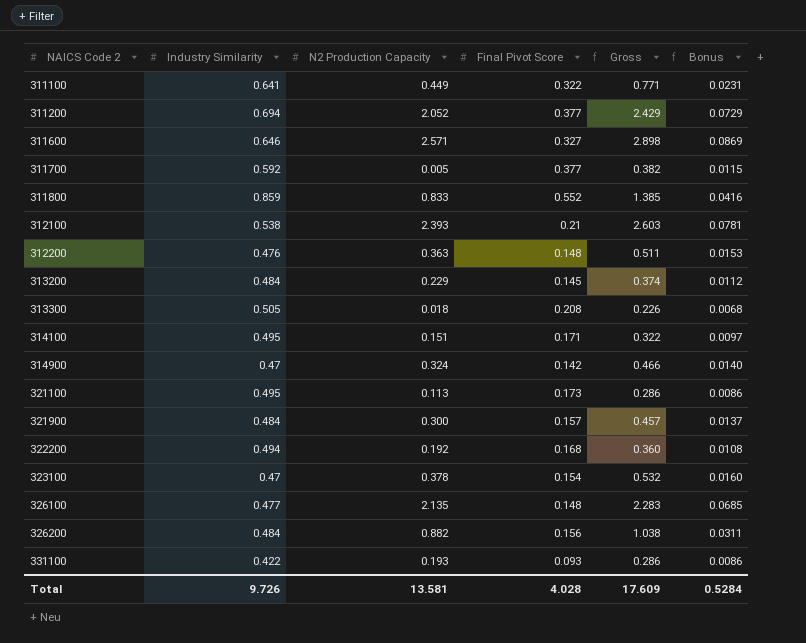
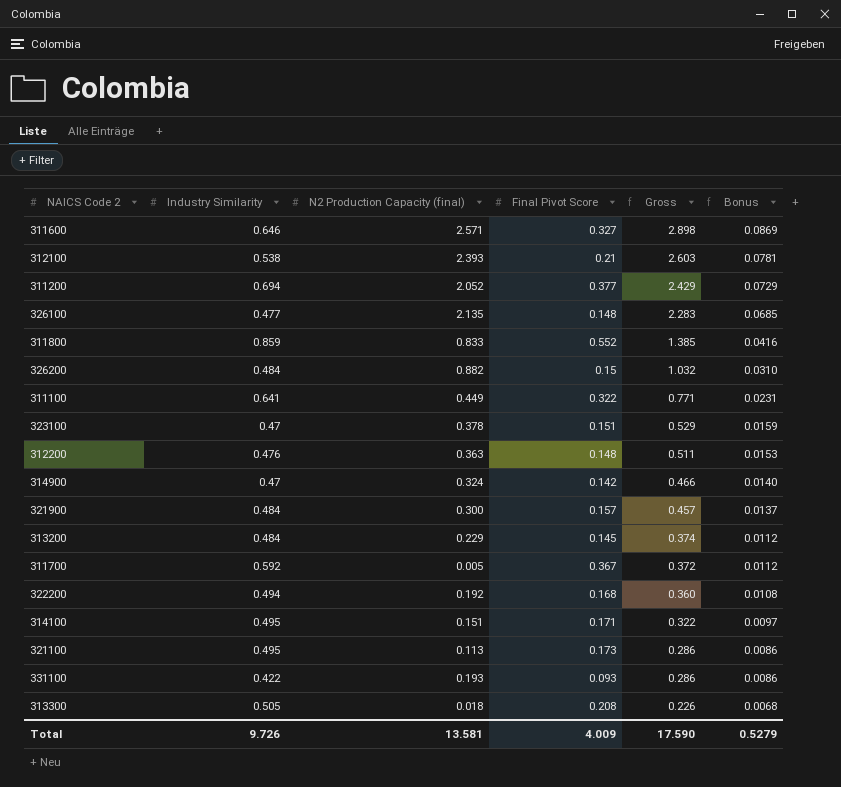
row order: NAICS Code 2 ascending -> Gross descending
column name: N2 Production Capacity -> N2 Production Capacity (final)
326200 | Final Pivot Score: 0.156 -> 0.15
326200 | Gross: 1.038 -> 1.032
326200 | Bonus: 0.0311 -> 0.0310
323100 | Final Pivot Score: 0.154 -> 0.151
323100 | Gross: 0.532 -> 0.529
323100 | Bonus: 0.0160 -> 0.0159
311700 | Final Pivot Score: 0.377 -> 0.367
311700 | Gross: 0.382 -> 0.372
311700 | Bonus: 0.0115 -> 0.0112
Total | Final Pivot Score: 4.028 -> 4.009
Total | Gross: 17.609 -> 17.590
Total | Bonus: 0.5284 -> 0.5279

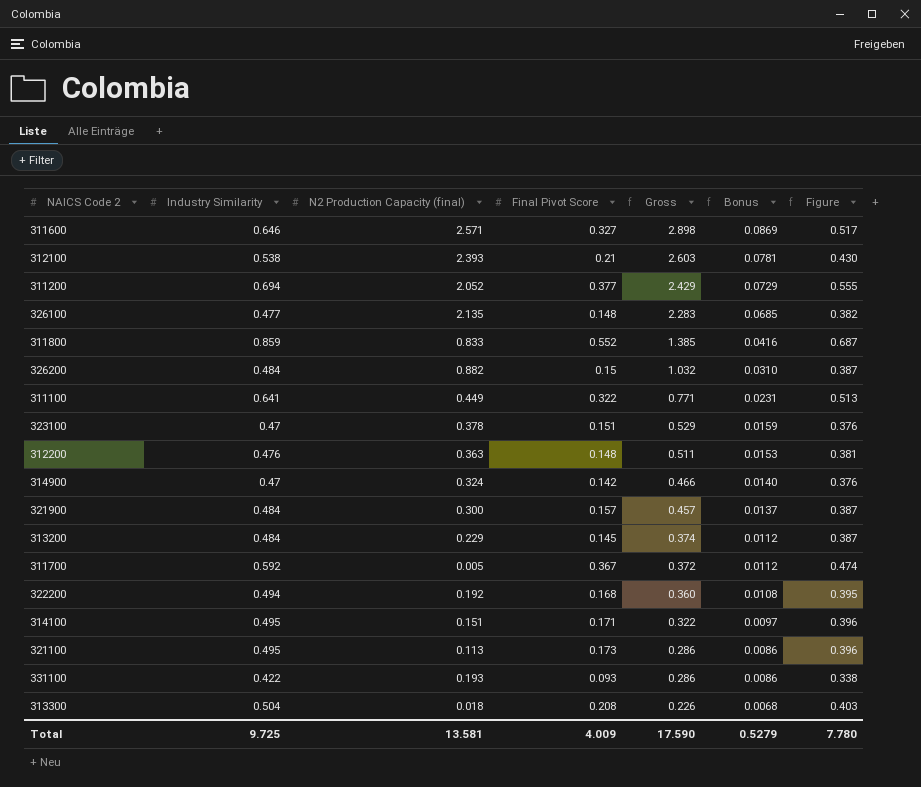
column Figure | formula: none -> [Industry Similarity] * 0.8
313300 | Industry Similarity: 0.505 -> 0.504
Total | Industry Similarity: 9.726 -> 9.725

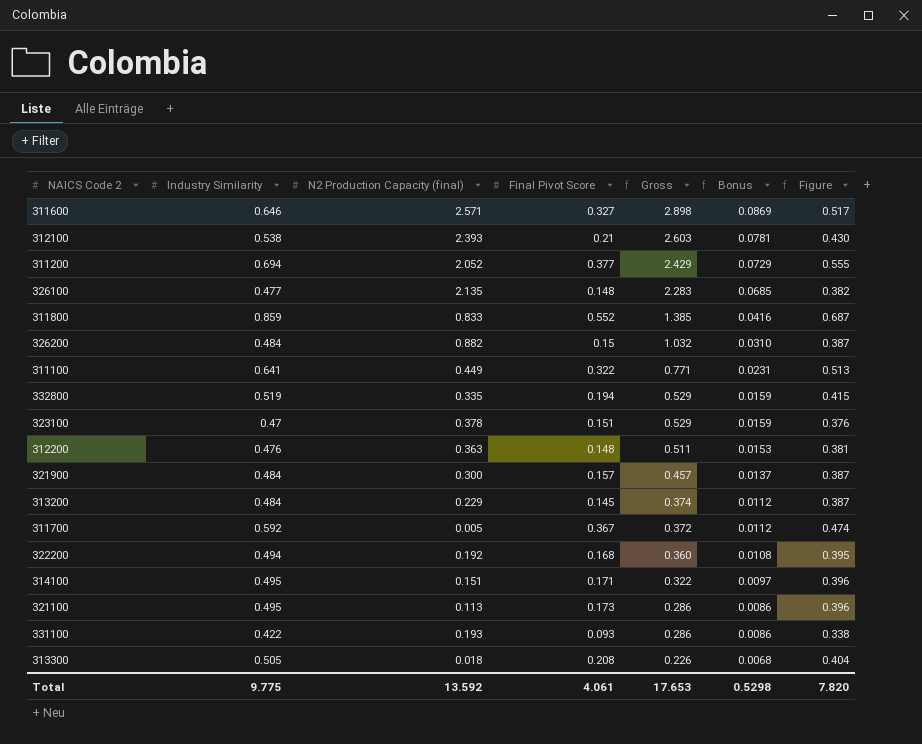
row 314900: 0.47 | 0.324 | 0.142 | 0.466 | 0.0140 | 0.376 -> none
row 332800: none -> 0.519 | 0.335 | 0.194 | 0.529 | 0.0159 | 0.415
313300 | Industry Similarity: 0.504 -> 0.505
313300 | Figure: 0.403 -> 0.404
Total | Industry Similarity: 9.725 -> 9.775
Total | N2 Production Capacity (final): 13.581 -> 13.592
Total | Final Pivot Score: 4.009 -> 4.061
Total | Gross: 17.590 -> 17.653
Total | Bonus: 0.5279 -> 0.5298
Total | Figure: 7.780 -> 7.820

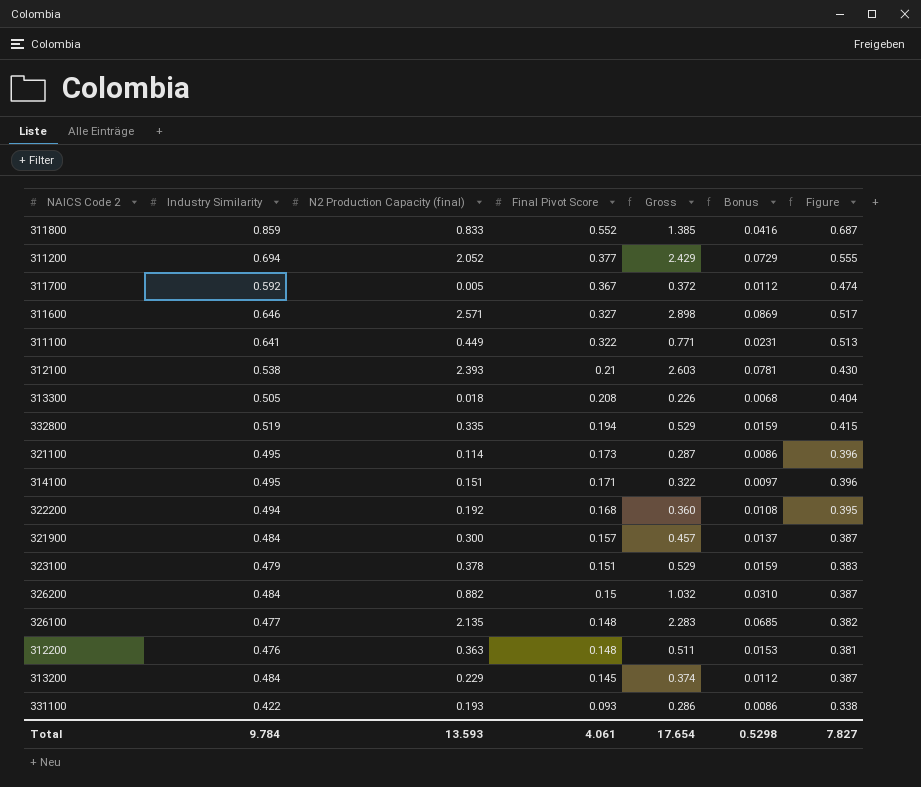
row order: Gross descending -> Final Pivot Score descending
321100 | N2 Production Capacity (final): 0.113 -> 0.114
321100 | Gross: 0.286 -> 0.287
323100 | Industry Similarity: 0.47 -> 0.479
323100 | Figure: 0.376 -> 0.383
Total | Industry Similarity: 9.775 -> 9.784
Total | N2 Production Capacity (final): 13.592 -> 13.593
Total | Gross: 17.653 -> 17.654
Total | Figure: 7.820 -> 7.827

